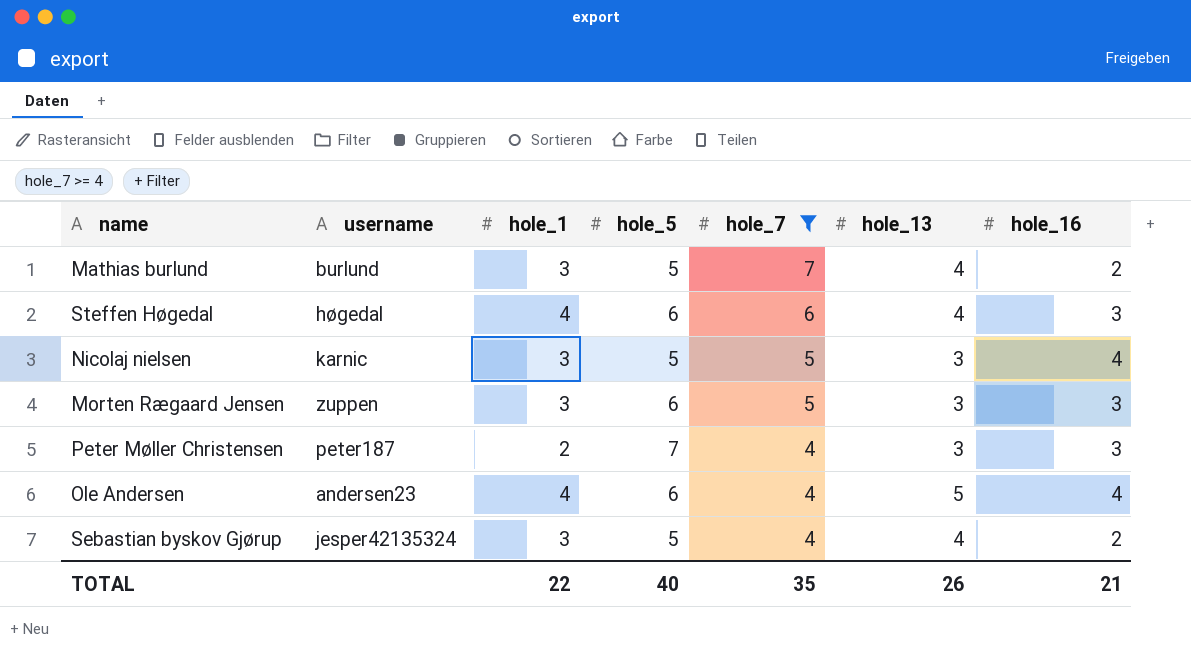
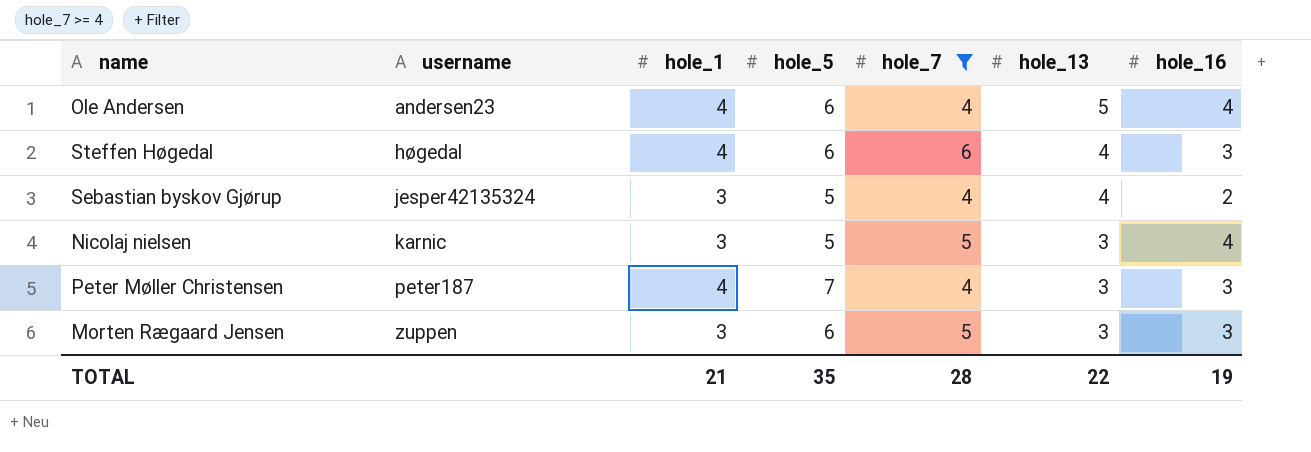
row order: hole_7 descending -> username ascending
row Mathias burlund: burlund | 3 | 5 | 7 | 4 | 2 -> none
Peter Møller Christensen | hole_1: 2 -> 4
TOTAL | hole_1: 22 -> 21
TOTAL | hole_5: 40 -> 35
TOTAL | hole_7: 35 -> 28
TOTAL | hole_13: 26 -> 22
TOTAL | hole_16: 21 -> 19

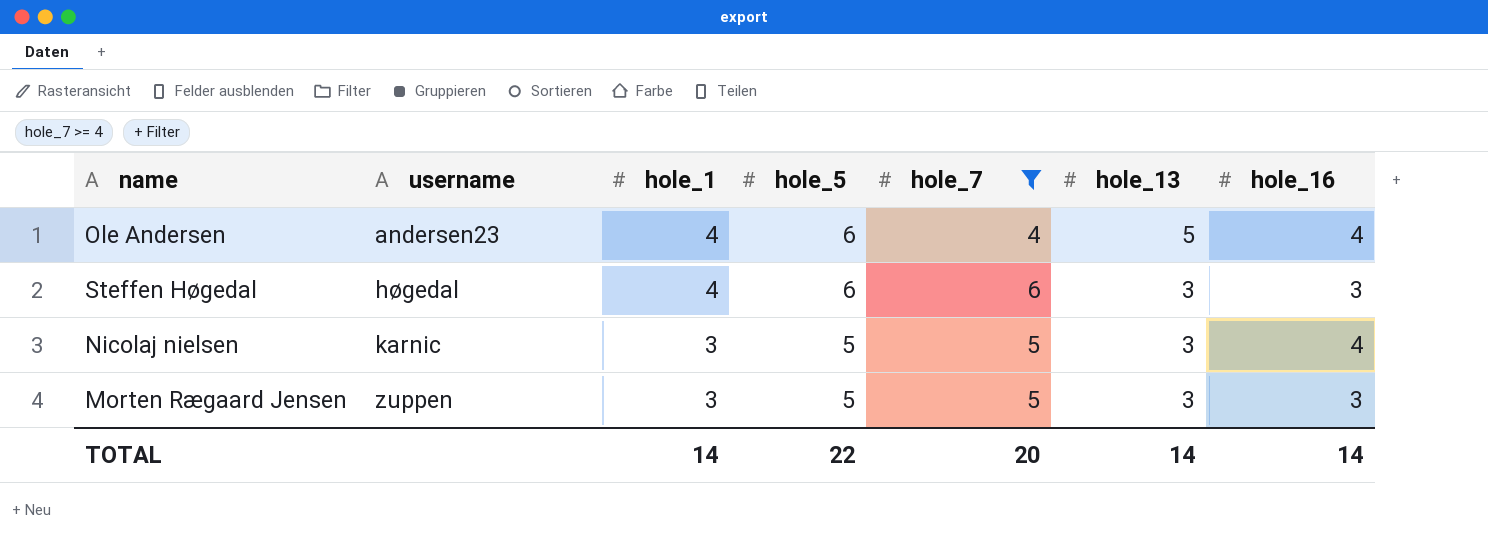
row Sebastian byskov Gjørup: jesper42135324 | 3 | 5 | 4 | 4 | 2 -> none
row Peter Møller Christensen: peter187 | 4 | 7 | 4 | 3 | 3 -> none
Steffen Høgedal | hole_13: 4 -> 3
Morten Rægaard Jensen | hole_5: 6 -> 5
TOTAL | hole_1: 21 -> 14
TOTAL | hole_5: 35 -> 22
TOTAL | hole_7: 28 -> 20
TOTAL | hole_13: 22 -> 14
TOTAL | hole_16: 19 -> 14

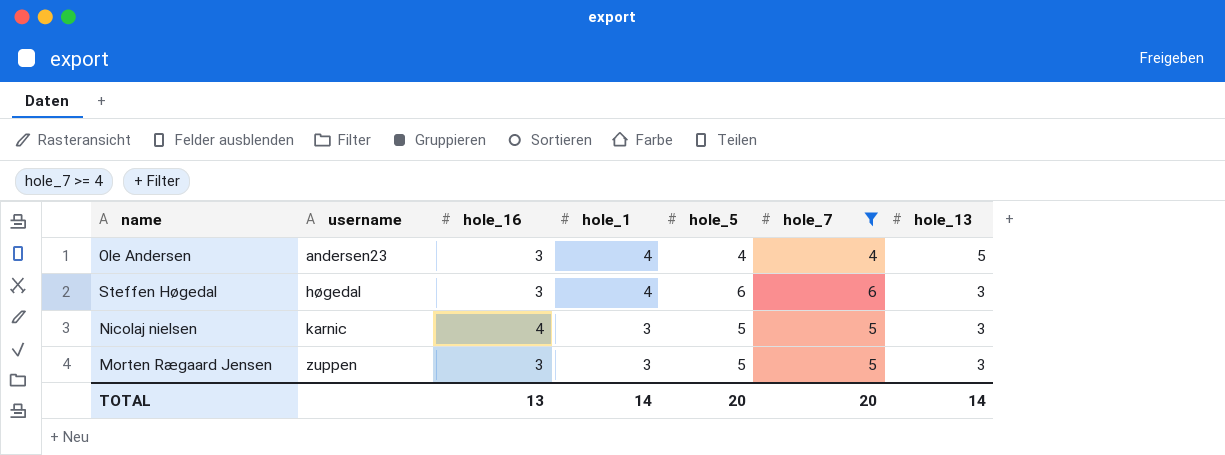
column hole_16 | position: 7 -> 3
Ole Andersen | hole_16: 4 -> 3
Ole Andersen | hole_5: 6 -> 4
TOTAL | hole_16: 14 -> 13
TOTAL | hole_5: 22 -> 20

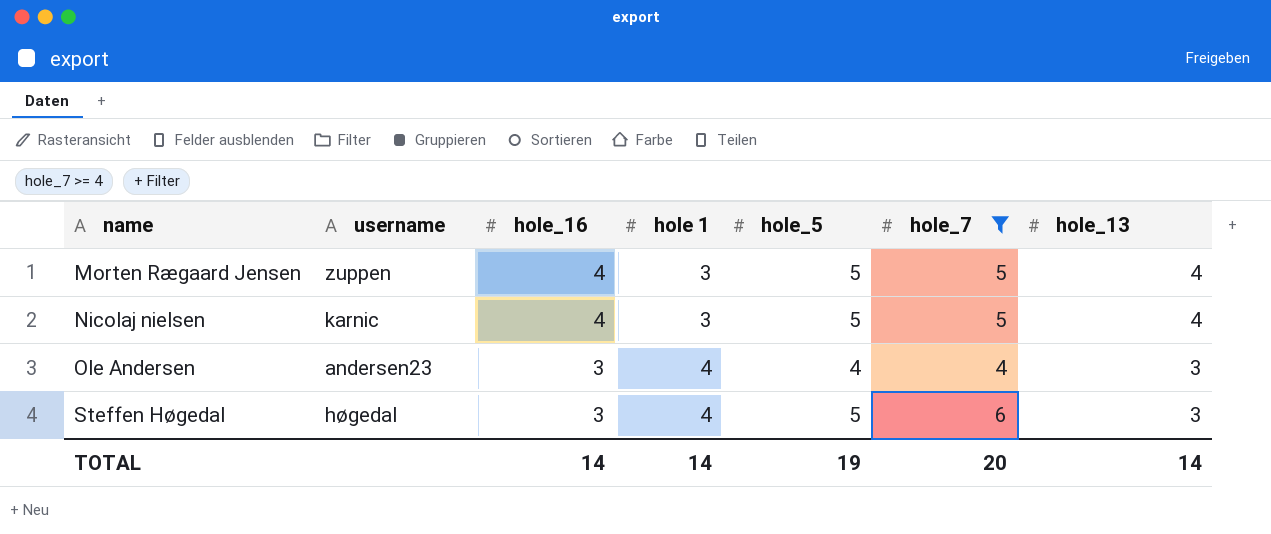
row order: username ascending -> name ascending
column name: hole_1 -> hole 1
Morten Rægaard Jensen | hole_16: 3 -> 4
Morten Rægaard Jensen | hole_13: 3 -> 4
Nicolaj nielsen | hole_13: 3 -> 4
Ole Andersen | hole_13: 5 -> 3
Steffen Høgedal | hole_5: 6 -> 5
TOTAL | hole_16: 13 -> 14
TOTAL | hole_5: 20 -> 19

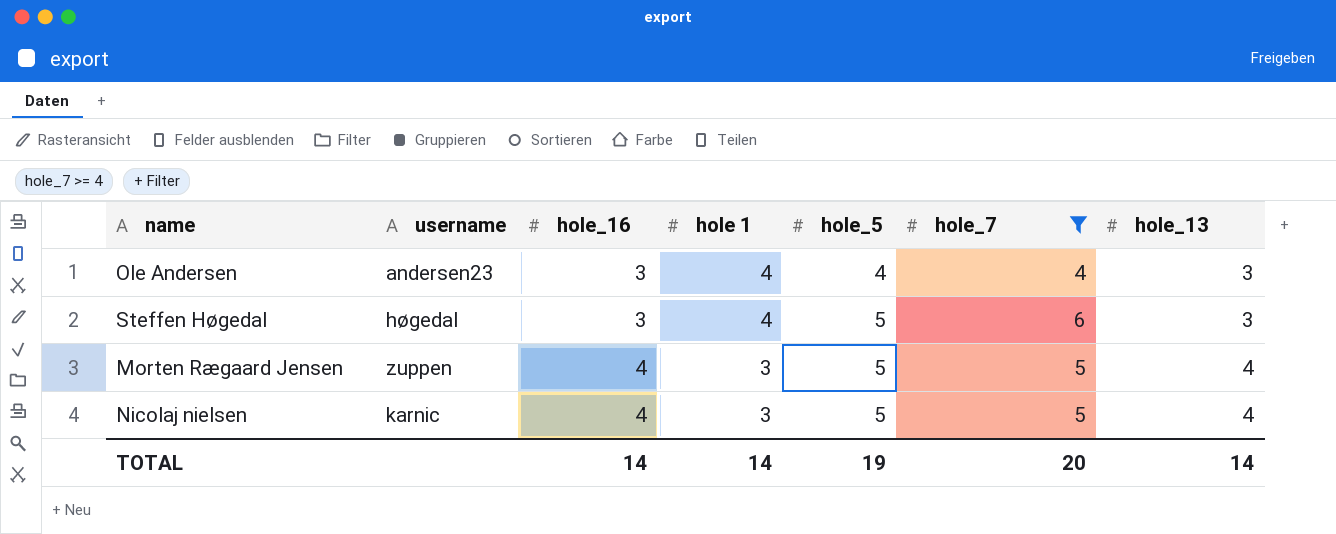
row order: name ascending -> hole_16 ascending

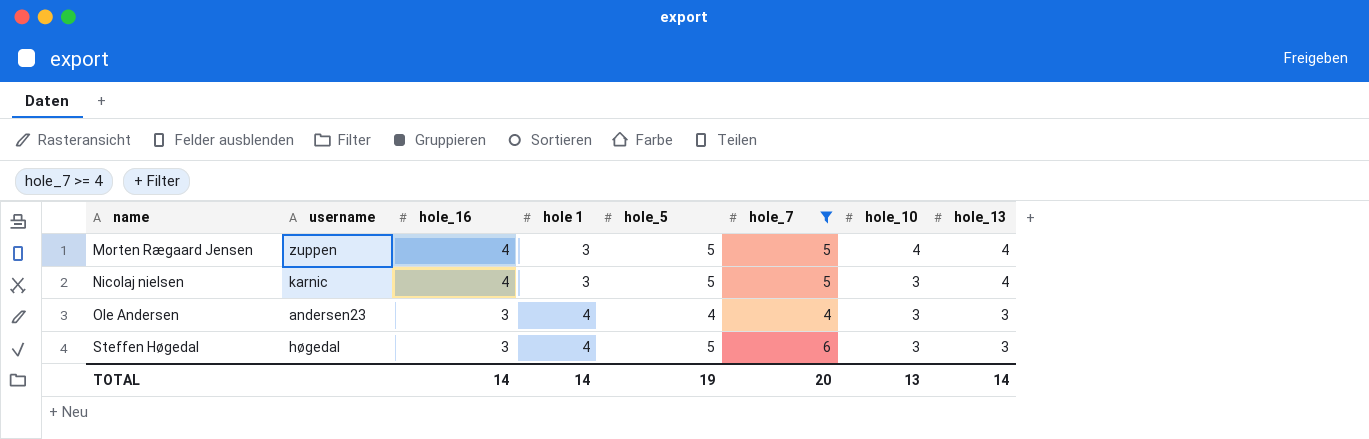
row order: hole_16 ascending -> name ascending
column hole_10 | position: none -> 7

